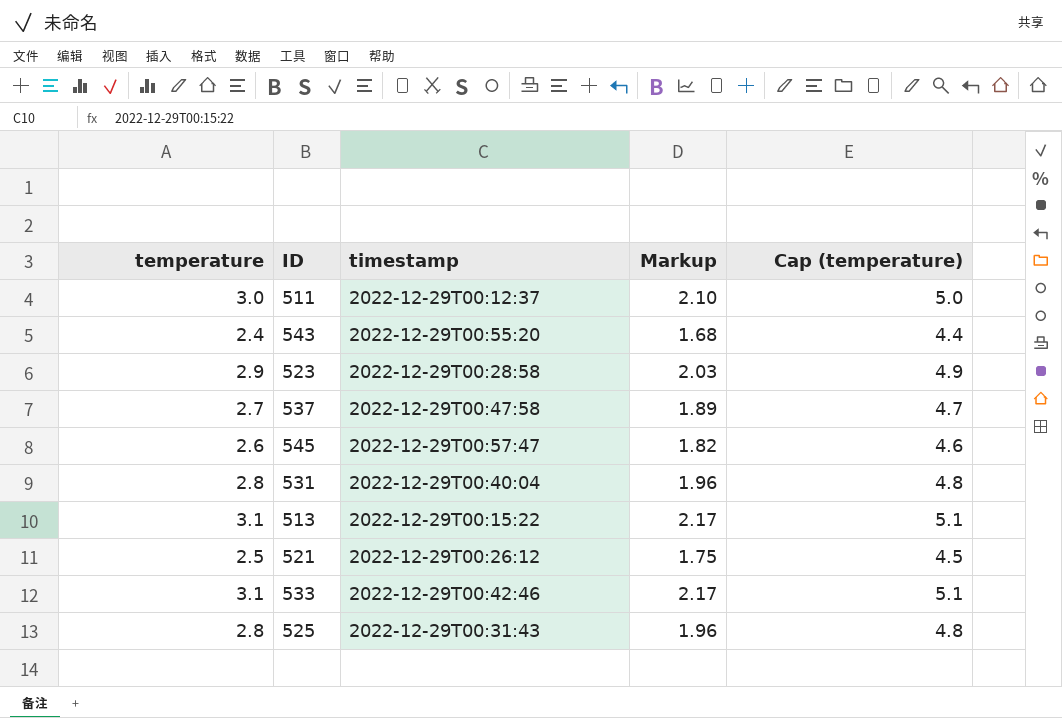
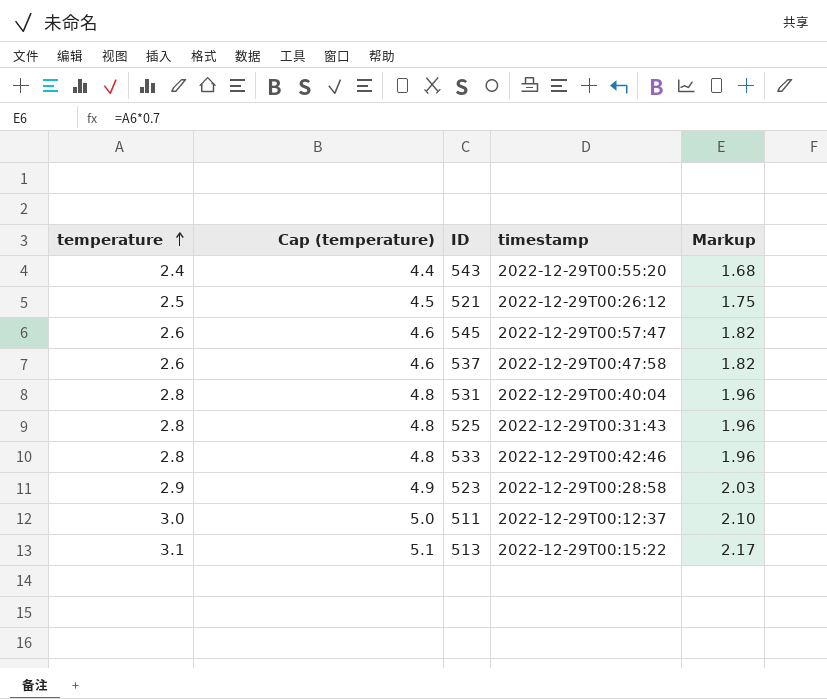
row order: none -> temperature ascending
column Cap (temperature) | position: 5 -> 2
537 | temperature: 2.7 -> 2.6
537 | Cap (temperature): 4.7 -> 4.6
537 | Markup: 1.89 -> 1.82
533 | temperature: 3.1 -> 2.8
533 | Cap (temperature): 5.1 -> 4.8
533 | Markup: 2.17 -> 1.96

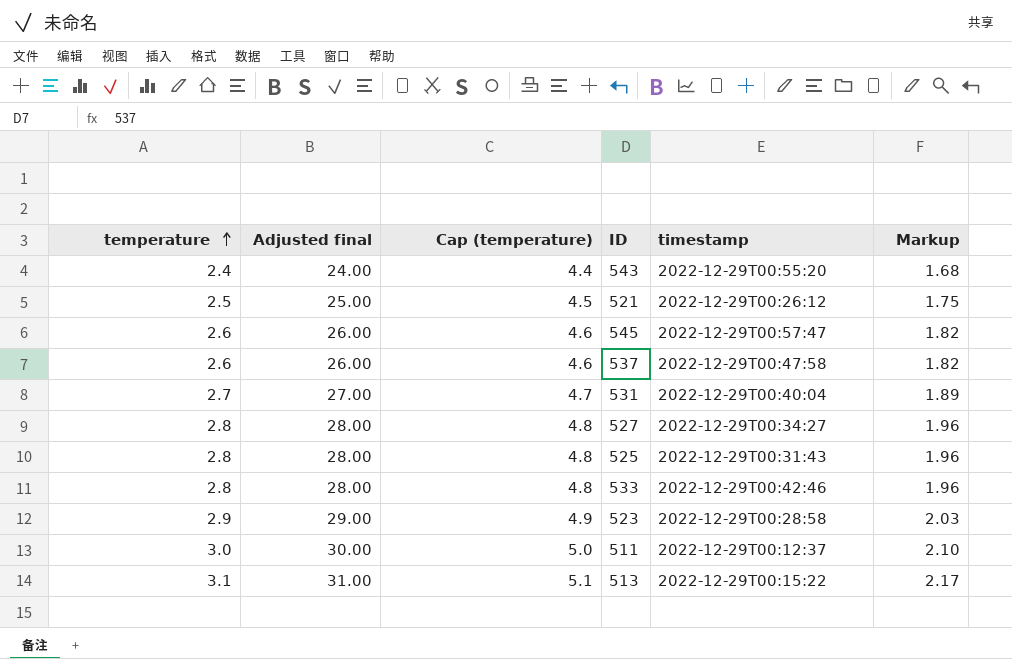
column Adjusted final | formula: none -> [temperature] * 10
531 | temperature: 2.8 -> 2.7
531 | Cap (temperature): 4.8 -> 4.7
531 | Markup: 1.96 -> 1.89
row 527: none -> 2.8 | 28.00 | 4.8 | 2022-12-29T00:34:27 | 1.96

